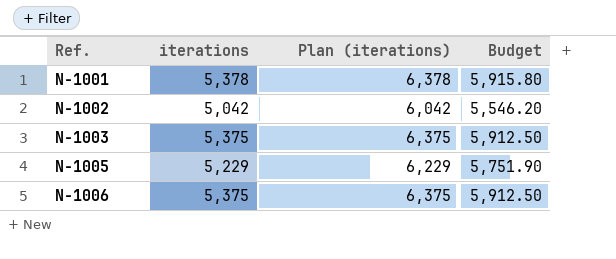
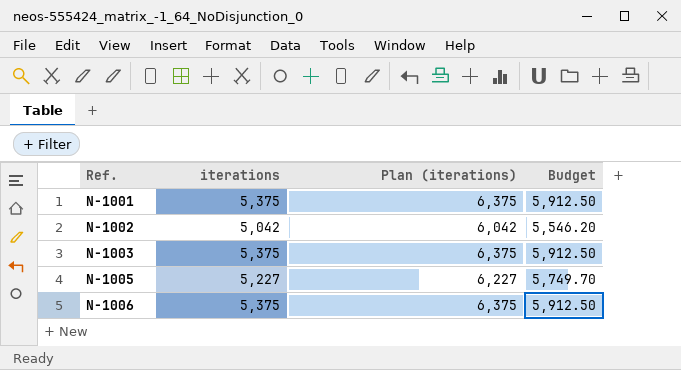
N-1001 | iterations: 5,378 -> 5,375
N-1001 | Plan (iterations): 6,378 -> 6,375
N-1001 | Budget: 5,915.80 -> 5,912.50
N-1005 | iterations: 5,229 -> 5,227
N-1005 | Plan (iterations): 6,229 -> 6,227
N-1005 | Budget: 5,751.90 -> 5,749.70

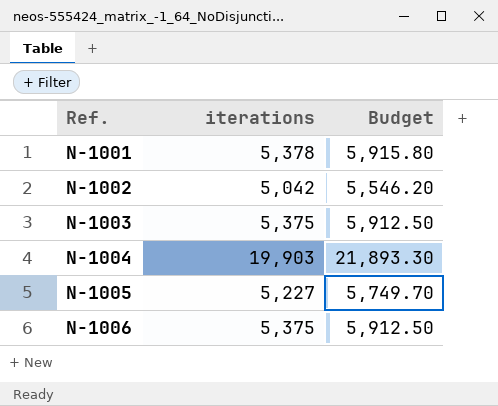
column Plan (iterations) | formula: [iterations] + 1000 -> none
N-1001 | iterations: 5,375 -> 5,378
N-1001 | Budget: 5,912.50 -> 5,915.80
row N-1004: none -> 19,903 | 21,893.30

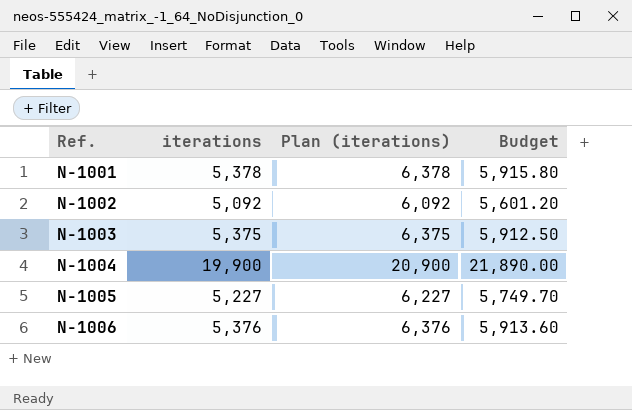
column Plan (iterations) | formula: none -> [iterations] + 1000
N-1002 | iterations: 5,042 -> 5,092
N-1002 | Budget: 5,546.20 -> 5,601.20
N-1004 | iterations: 19,903 -> 19,900
N-1004 | Budget: 21,893.30 -> 21,890.00
N-1006 | iterations: 5,375 -> 5,376
N-1006 | Budget: 5,912.50 -> 5,913.60

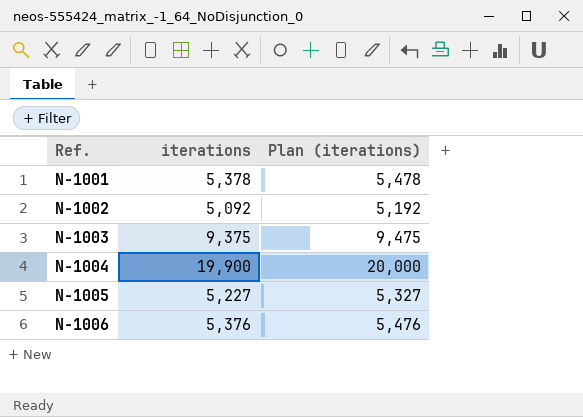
column Budget | formula: [iterations] * 1.1 -> none
column Plan (iterations) | formula: [iterations] + 1000 -> [iterations] + 100
N-1003 | iterations: 5,375 -> 9,375

